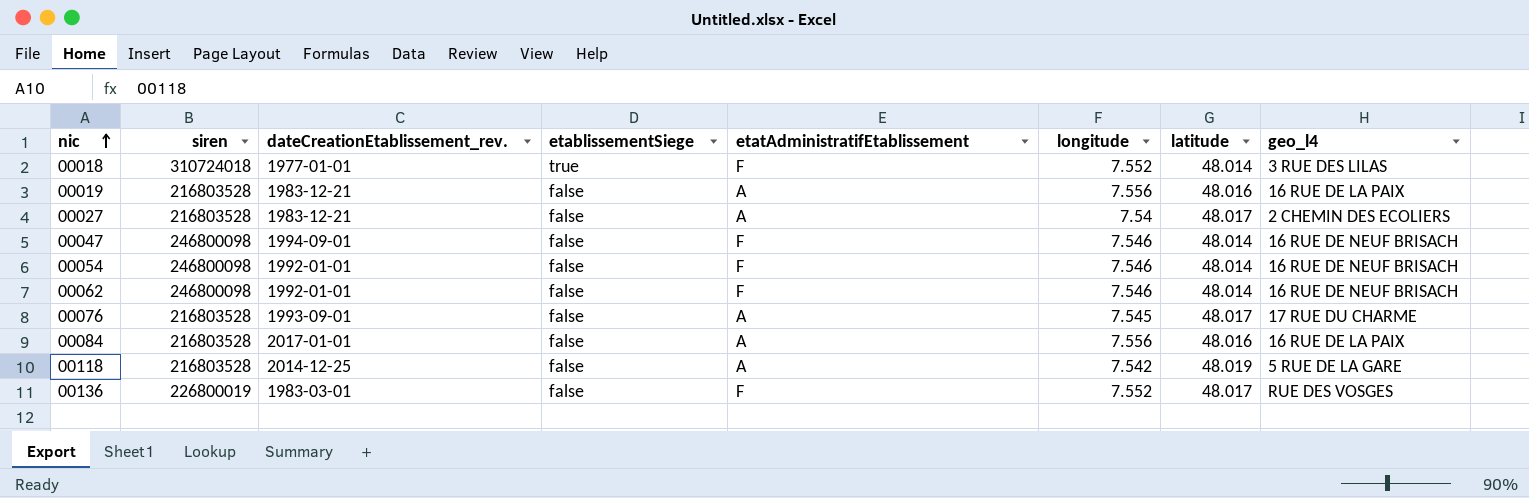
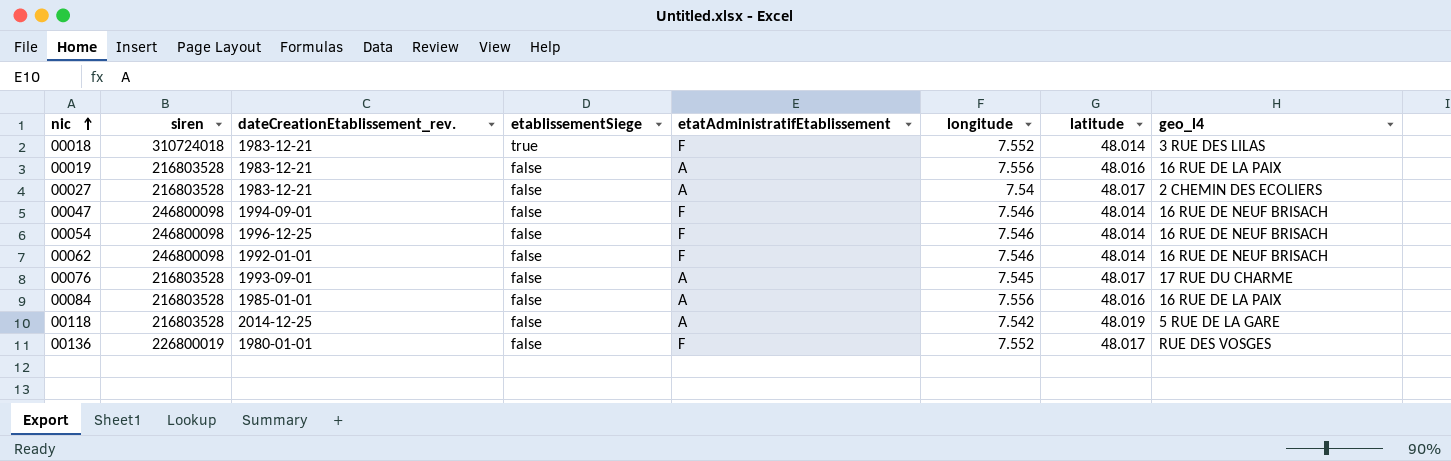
00018 | dateCreationEtablissement_rev.: 1977-01-01 -> 1983-12-21
00054 | dateCreationEtablissement_rev.: 1992-01-01 -> 1996-12-25
00084 | dateCreationEtablissement_rev.: 2017-01-01 -> 1985-01-01
00136 | dateCreationEtablissement_rev.: 1983-03-01 -> 1980-01-01

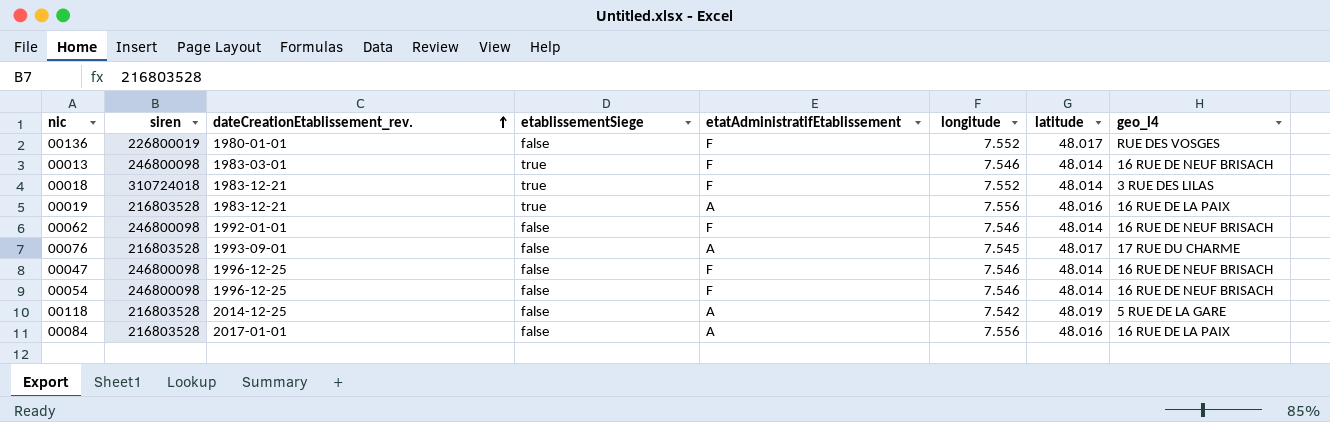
row order: nic ascending -> dateCreationEtablissement_rev. ascending
row 00027: 216803528 | 1983-12-21 | false | A | 7.54 | 48.017 | 2 CHEMIN DES ECOLIERS -> none
row 00013: none -> 246800098 | 1983-03-01 | true | F | 7.546 | 48.014 | 16 RUE DE NEUF BRISACH
00019 | etablissementSiege: false -> true
00047 | dateCreationEtablissement_rev.: 1994-09-01 -> 1996-12-25
00084 | dateCreationEtablissement_rev.: 1985-01-01 -> 2017-01-01

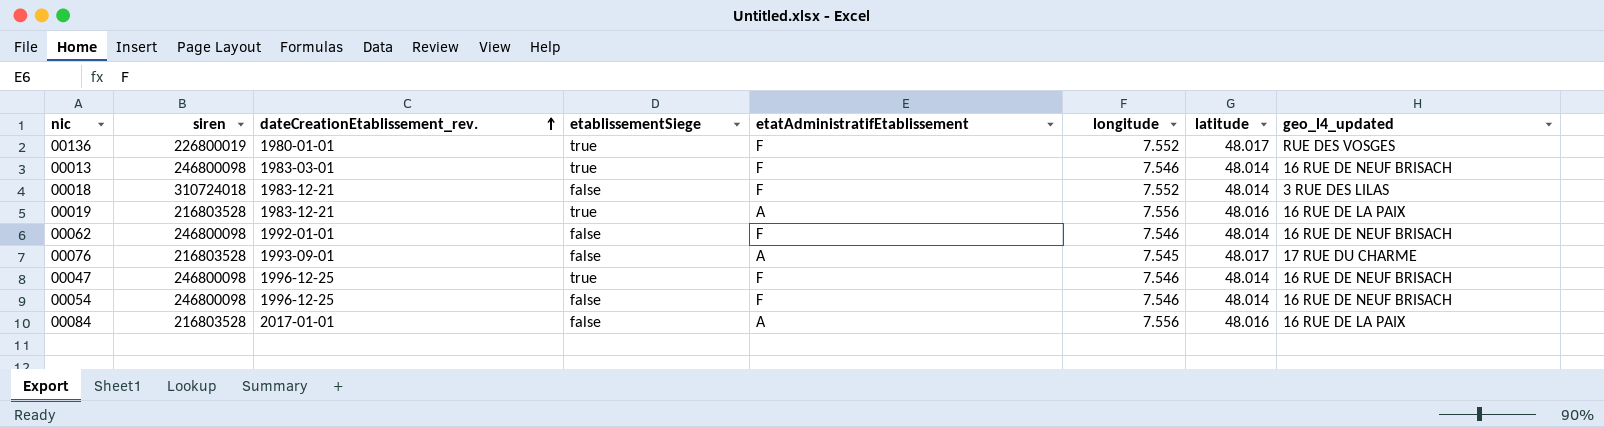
column name: geo_l4 -> geo_l4_updated
row 00118: 216803528 | 2014-12-25 | false | A | 7.542 | 48.019 | 5 RUE DE LA GARE -> none
00136 | etablissementSiege: false -> true
00018 | etablissementSiege: true -> false
00047 | etablissementSiege: false -> true

